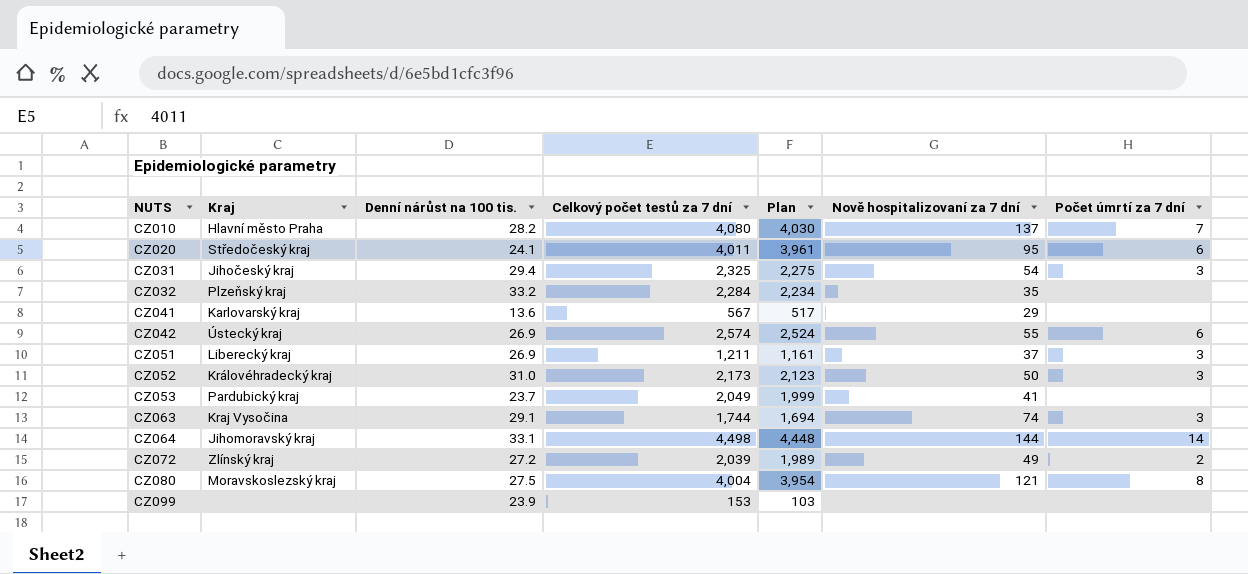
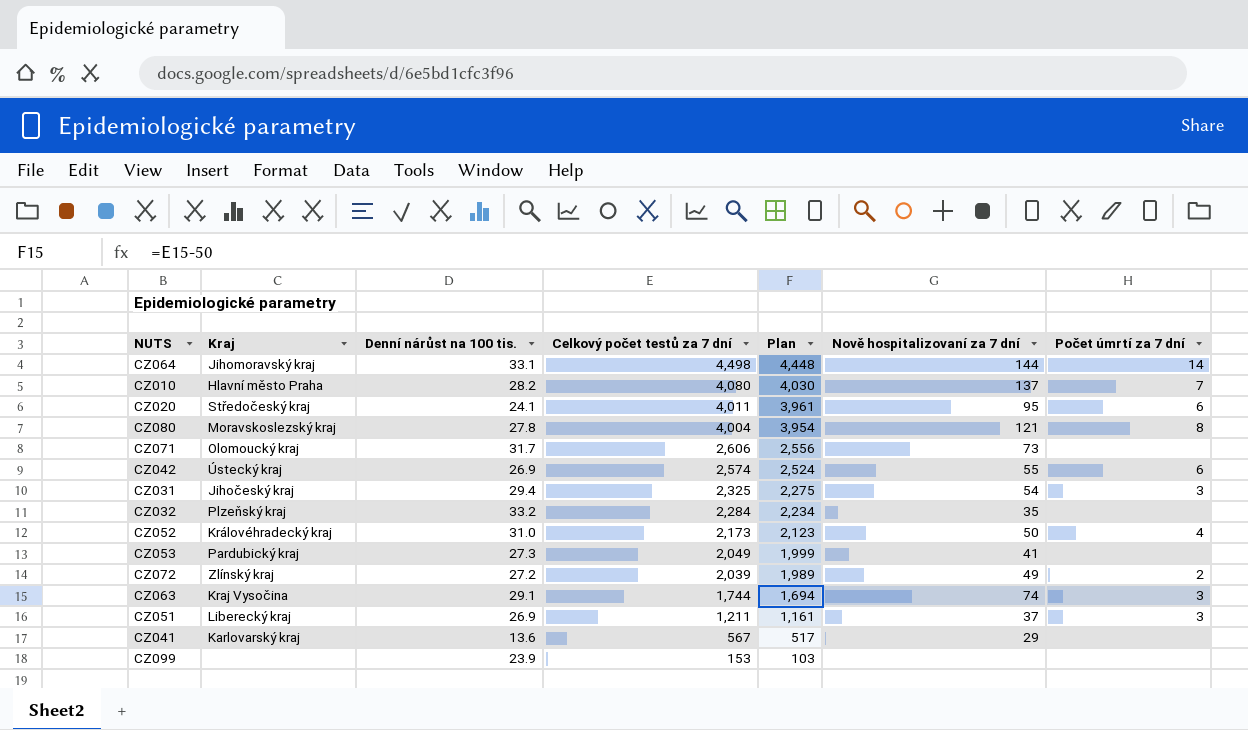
row order: NUTS ascending -> Celkový počet testů za 7 dní descending
CZ080 | Denní nárůst na 100 tis.: 27.5 -> 27.8
row CZ071: none -> Olomoucký kraj | 31.7 | 2,606 | 2,556 | 73 | none
CZ052 | Počet úmrtí za 7 dní: 3 -> 4
CZ053 | Denní nárůst na 100 tis.: 23.7 -> 27.3

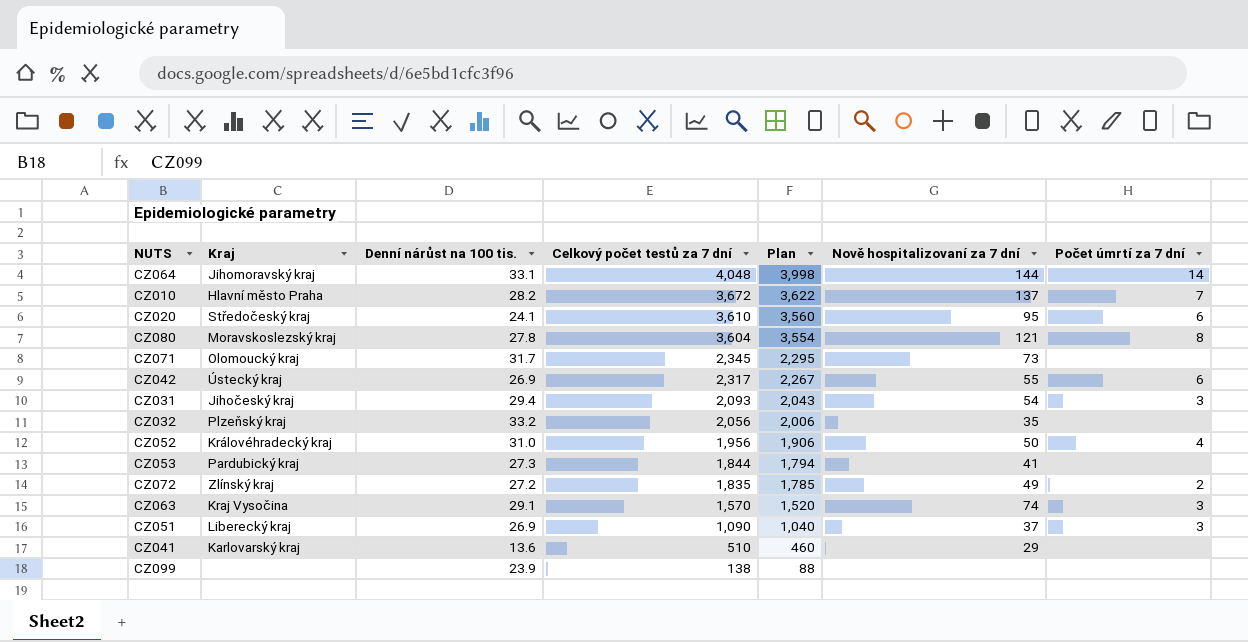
CZ064 | Celkový počet testů za 7 dní: 4,498 -> 4,048
CZ064 | Plan: 4,448 -> 3,998
CZ010 | Celkový počet testů za 7 dní: 4,080 -> 3,672
CZ010 | Plan: 4,030 -> 3,622
CZ020 | Celkový počet testů za 7 dní: 4,011 -> 3,610
CZ020 | Plan: 3,961 -> 3,560
CZ080 | Celkový počet testů za 7 dní: 4,004 -> 3,604
CZ080 | Plan: 3,954 -> 3,554
CZ071 | Celkový počet testů za 7 dní: 2,606 -> 2,345
CZ071 | Plan: 2,556 -> 2,295
CZ042 | Celkový počet testů za 7 dní: 2,574 -> 2,317
CZ042 | Plan: 2,524 -> 2,267
CZ031 | Celkový počet testů za 7 dní: 2,325 -> 2,093
CZ031 | Plan: 2,275 -> 2,043
CZ032 | Celkový počet testů za 7 dní: 2,284 -> 2,056
CZ032 | Plan: 2,234 -> 2,006
CZ052 | Celkový počet testů za 7 dní: 2,173 -> 1,956
CZ052 | Plan: 2,123 -> 1,906
CZ053 | Celkový počet testů za 7 dní: 2,049 -> 1,844
CZ053 | Plan: 1,999 -> 1,794
CZ072 | Celkový počet testů za 7 dní: 2,039 -> 1,835
CZ072 | Plan: 1,989 -> 1,785
CZ063 | Celkový počet testů za 7 dní: 1,744 -> 1,570
CZ063 | Plan: 1,694 -> 1,520
CZ051 | Celkový počet testů za 7 dní: 1,211 -> 1,090
CZ051 | Plan: 1,161 -> 1,040
CZ041 | Celkový počet testů za 7 dní: 567 -> 510
CZ041 | Plan: 517 -> 460
CZ099 | Celkový počet testů za 7 dní: 153 -> 138
CZ099 | Plan: 103 -> 88

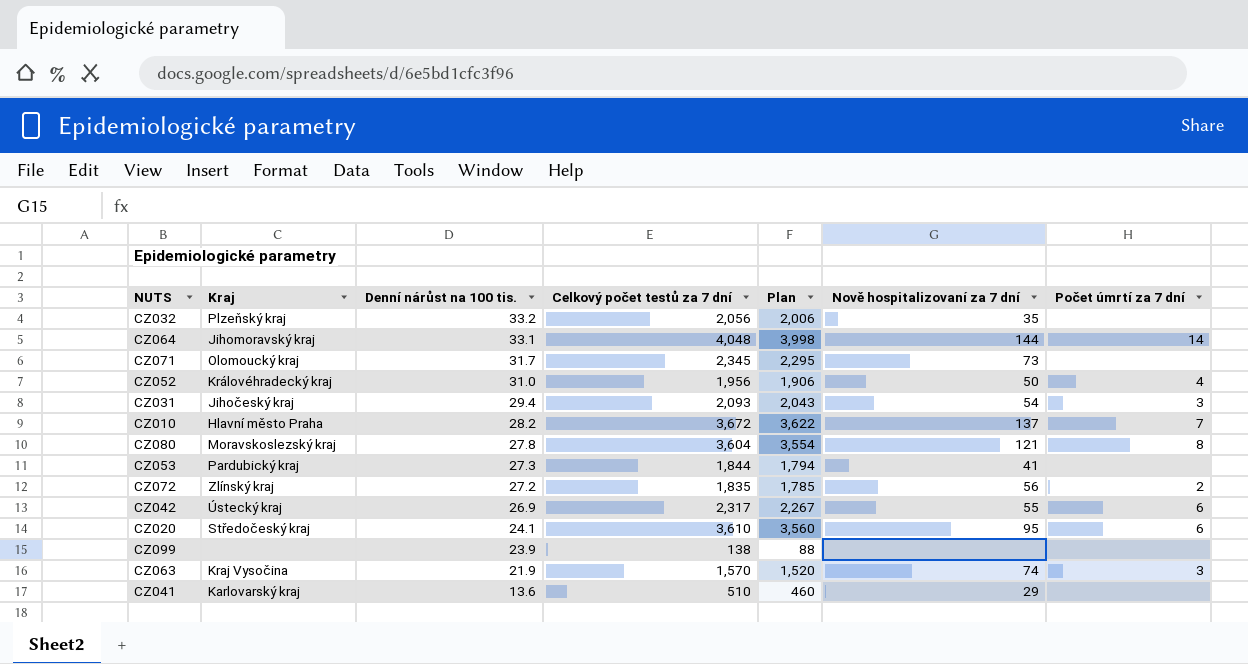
row order: Celkový počet testů za 7 dní descending -> Denní nárůst na 100 tis. descending
row CZ051: Liberecký kraj | 26.9 | 1,090 | 1,040 | 37 | 3 -> none
CZ072 | Nově hospitalizovaní za 7 dní: 49 -> 56
CZ063 | Denní nárůst na 100 tis.: 29.1 -> 21.9

